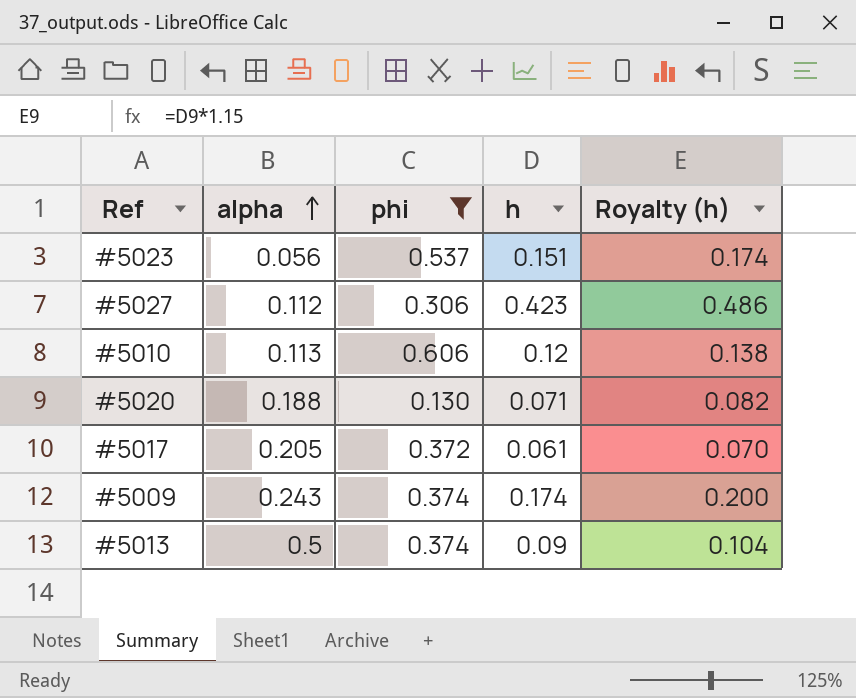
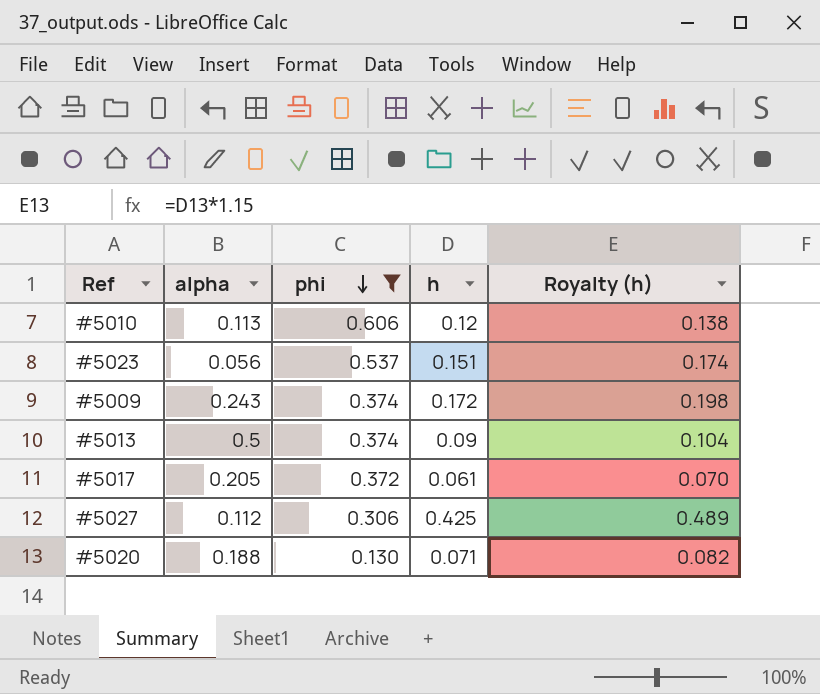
row order: alpha ascending -> phi descending
#5009 | h: 0.174 -> 0.172
#5009 | Royalty (h): 0.200 -> 0.198
#5027 | h: 0.423 -> 0.425
#5027 | Royalty (h): 0.486 -> 0.489

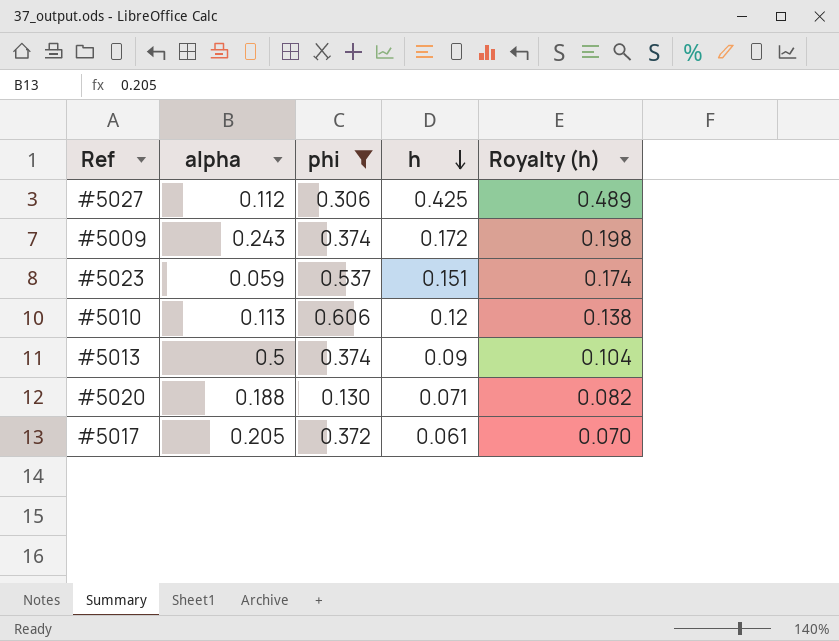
row order: phi descending -> h descending
#5023 | alpha: 0.056 -> 0.059

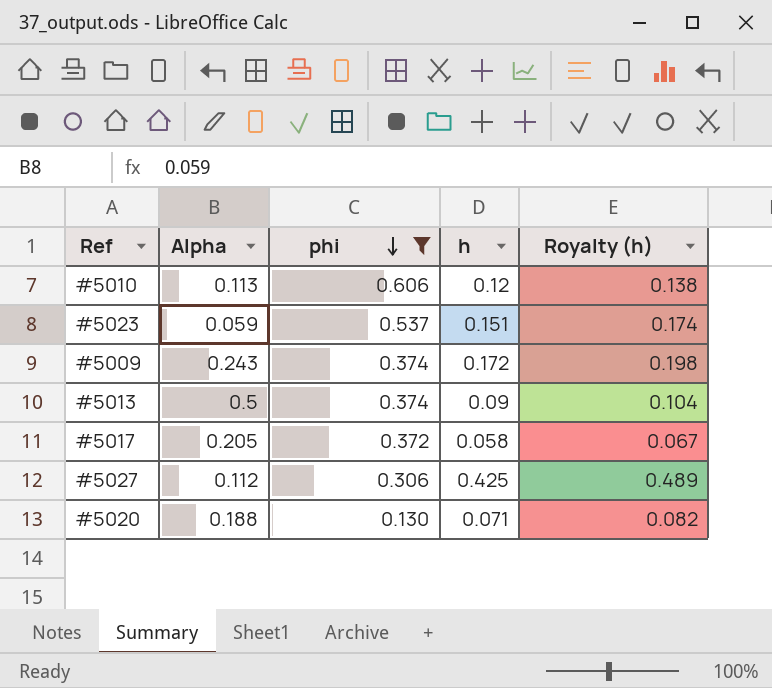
row order: h descending -> phi descending
column name: alpha -> Alpha
#5017 | h: 0.061 -> 0.058
#5017 | Royalty (h): 0.070 -> 0.067

